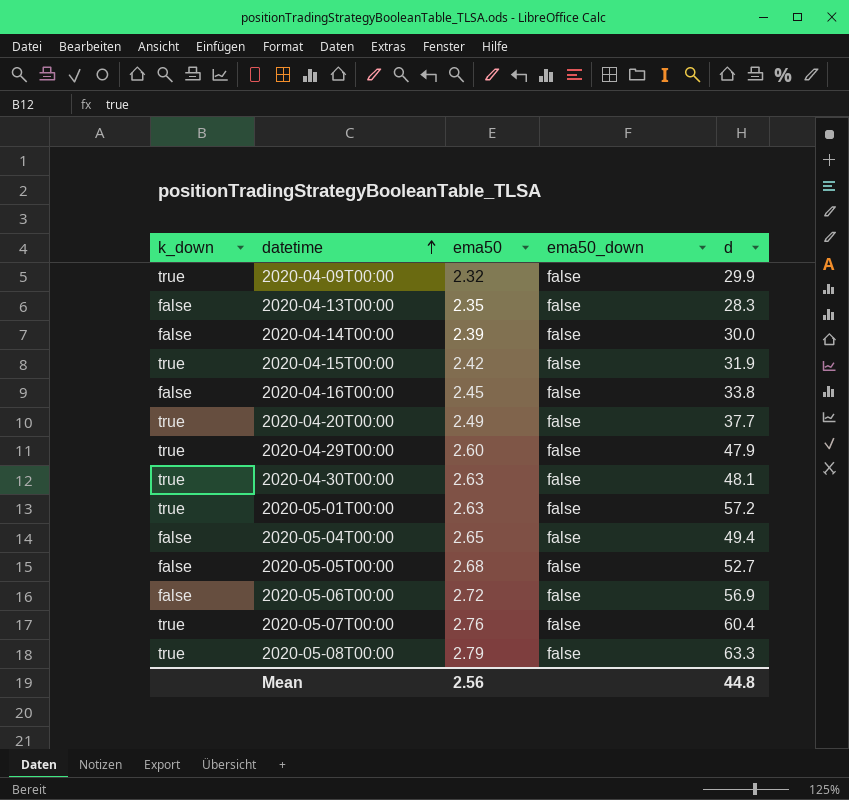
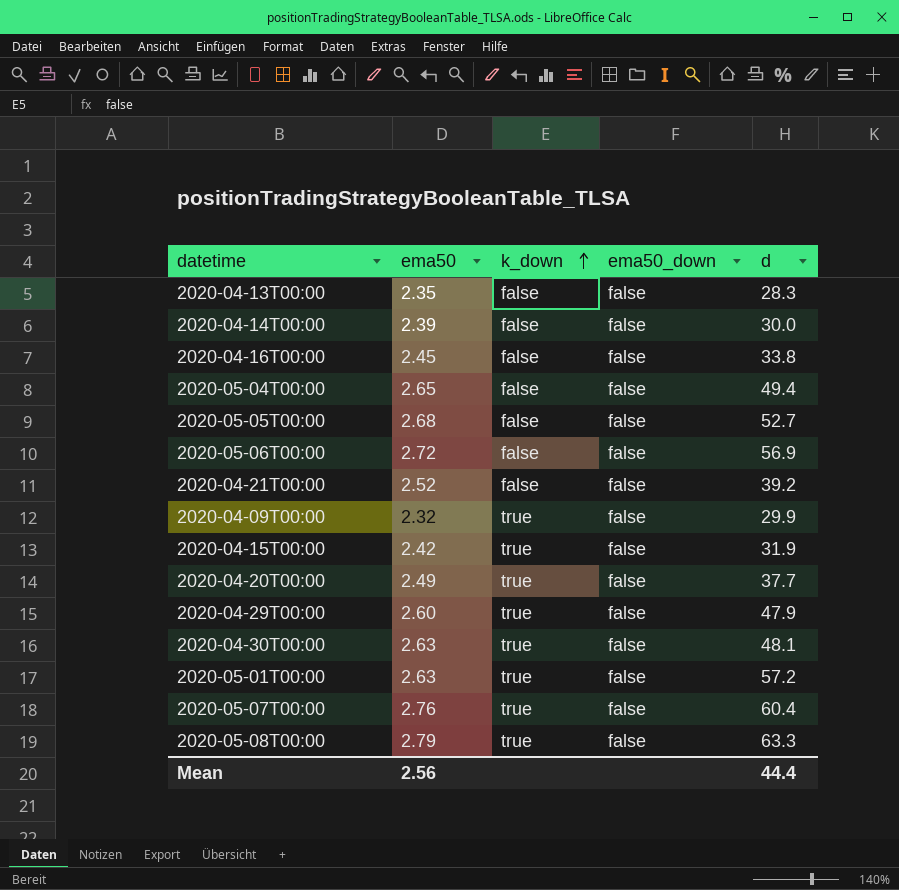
row order: datetime ascending -> k_down ascending
column k_down | position: 1 -> 3
row 2020-04-21T00:00: none -> 2.52 | false | false | 39.2
Mean | d: 44.8 -> 44.4

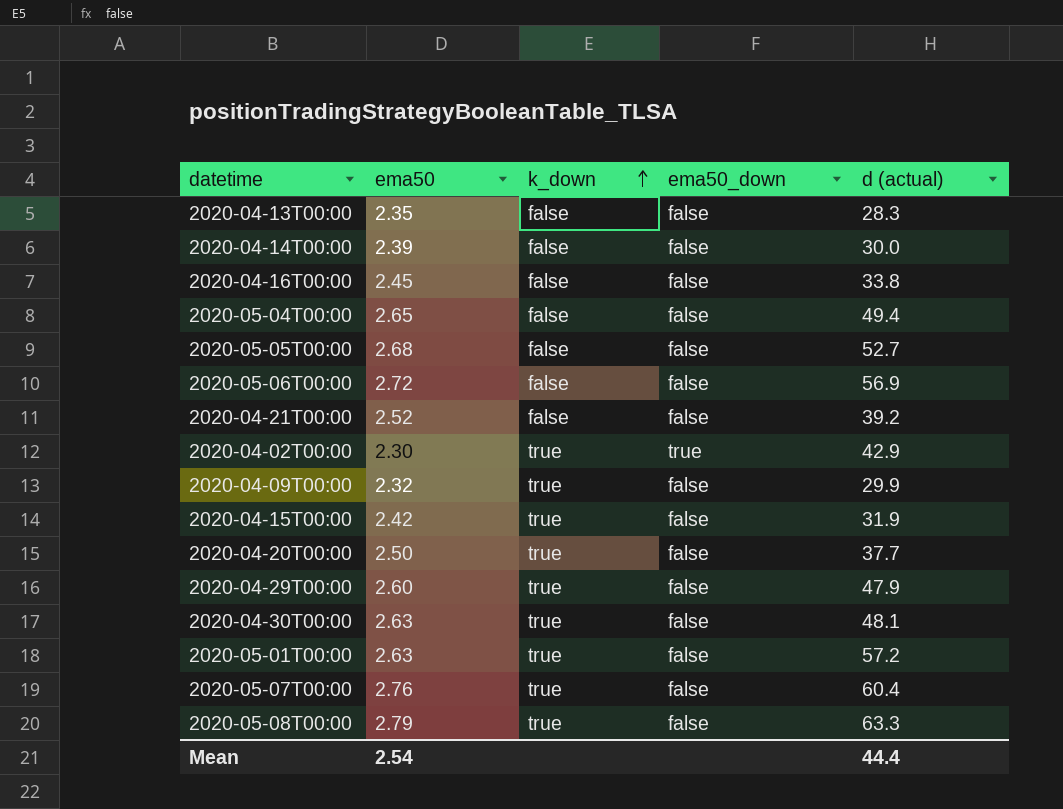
column name: d -> d (actual)
row 2020-04-02T00:00: none -> 2.30 | true | true | 42.9
2020-04-20T00:00 | ema50: 2.49 -> 2.50
Mean | ema50: 2.56 -> 2.54

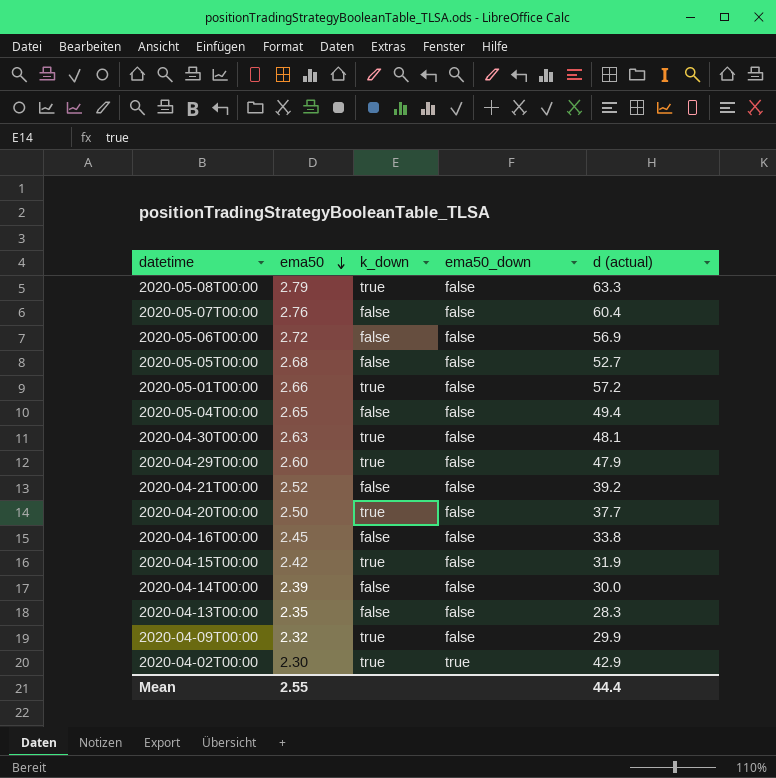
row order: k_down ascending -> ema50 descending
2020-05-07T00:00 | k_down: true -> false
2020-05-01T00:00 | ema50: 2.63 -> 2.66
Mean | ema50: 2.54 -> 2.55

